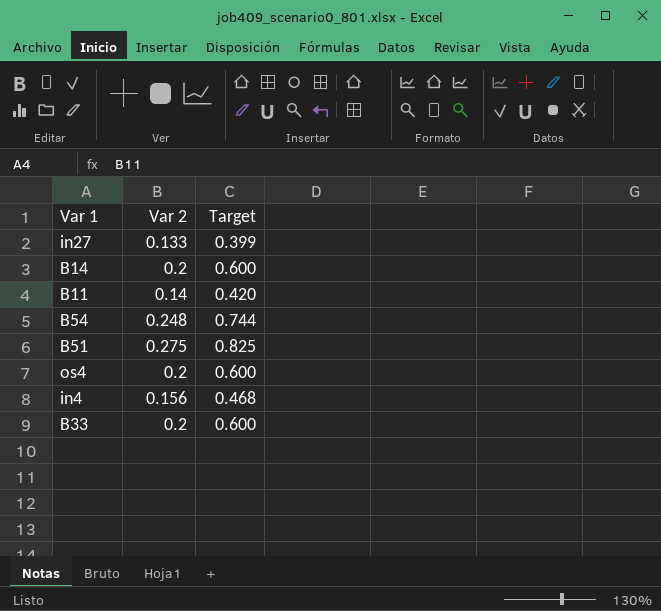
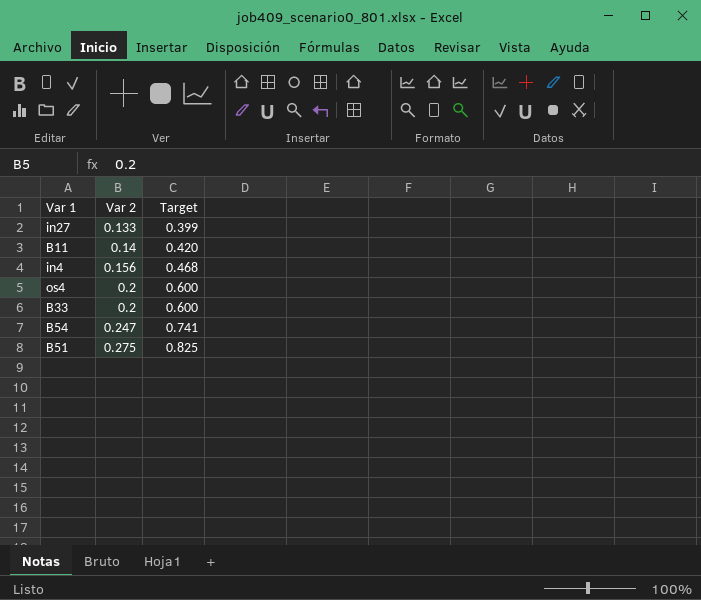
row order: none -> Var 2 ascending
row B14: 0.2 | 0.600 -> none
B54 | Var 2: 0.248 -> 0.247
B54 | Target: 0.744 -> 0.741

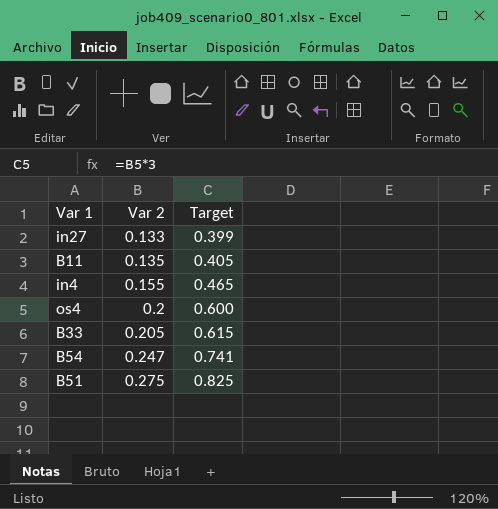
B11 | Var 2: 0.14 -> 0.135
B11 | Target: 0.420 -> 0.405
in4 | Var 2: 0.156 -> 0.155
in4 | Target: 0.468 -> 0.465
B33 | Var 2: 0.2 -> 0.205
B33 | Target: 0.600 -> 0.615

